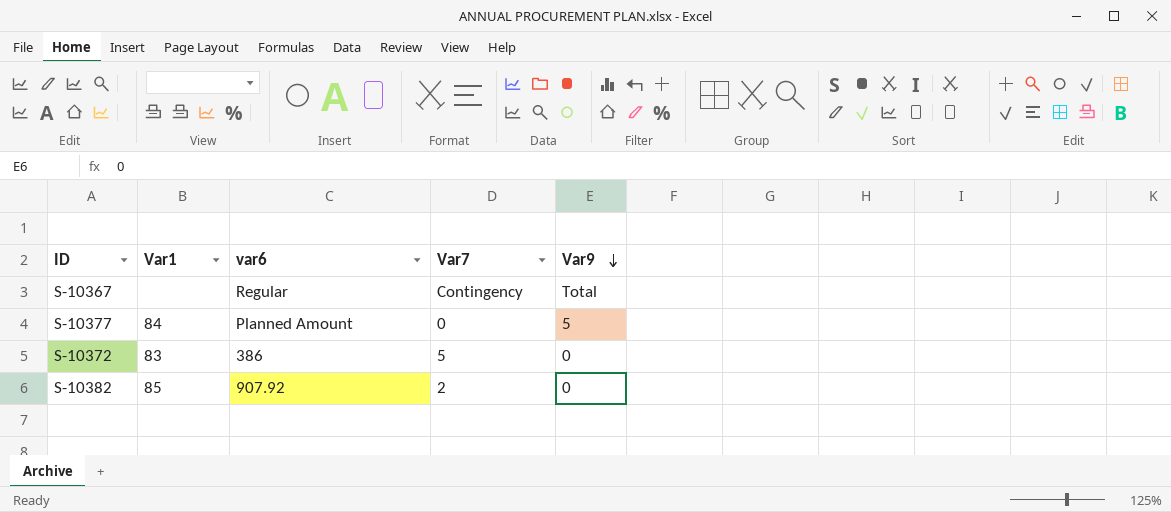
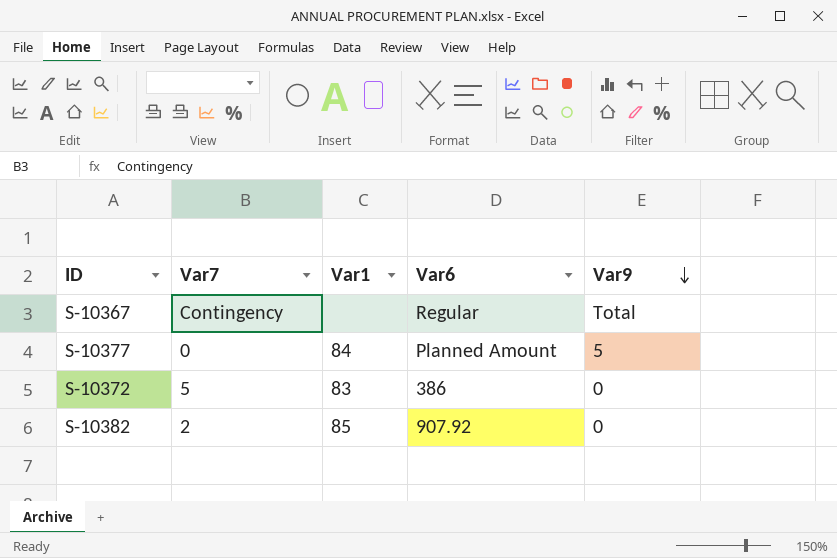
column Var7 | position: 4 -> 2
column name: var6 -> Var6

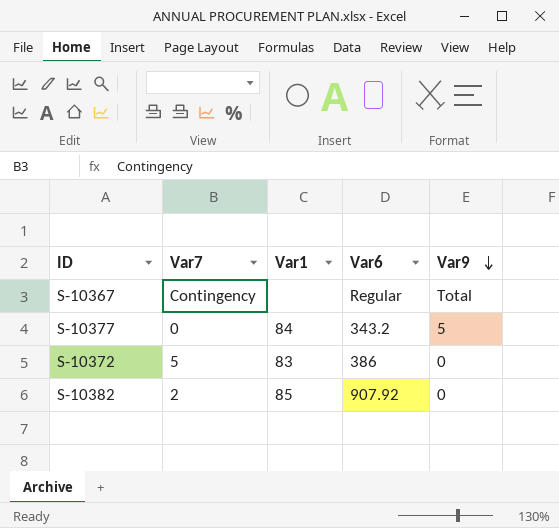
S-10377 | Var6: Planned Amount -> 343.2

